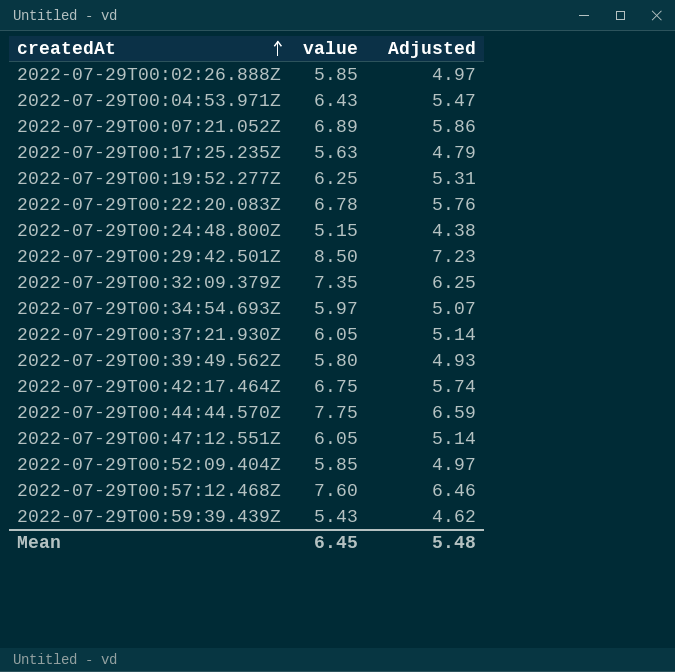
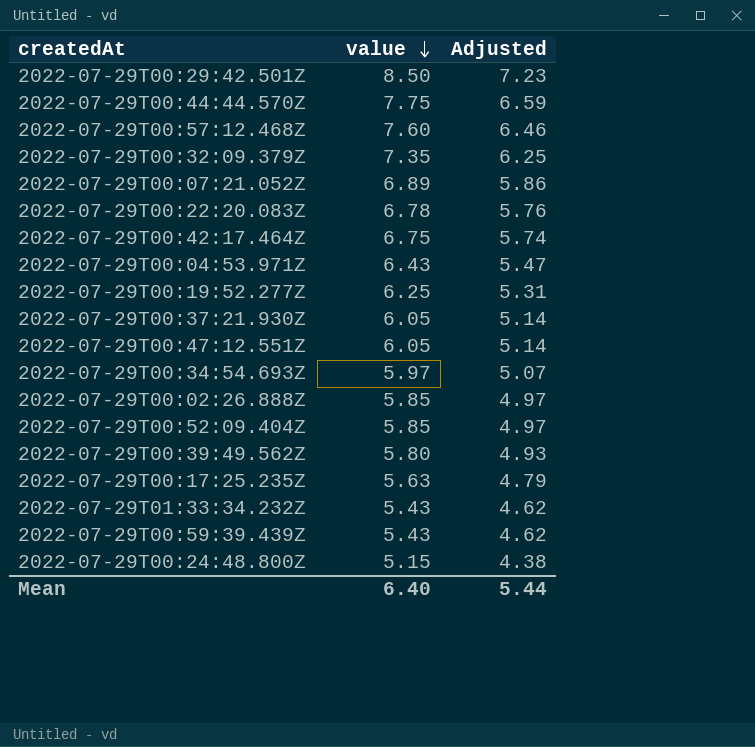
row order: createdAt ascending -> value descending
row 2022-07-29T01:33:34.232Z: none -> 5.43 | 4.62
Mean | value: 6.45 -> 6.40
Mean | Adjusted: 5.48 -> 5.44

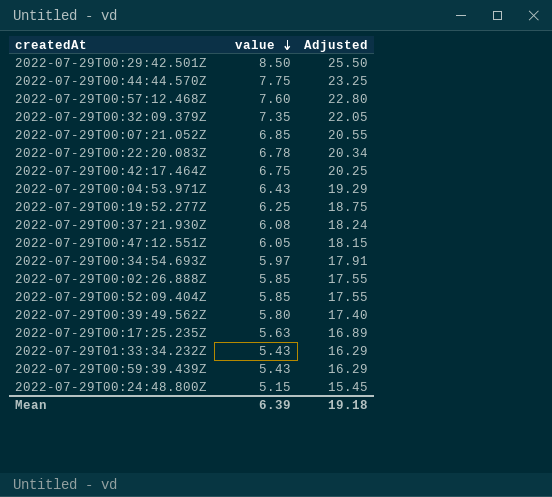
column Adjusted | formula: [value] * 0.85 -> [value] * 3
2022-07-29T00:07:21.052Z | value: 6.89 -> 6.85
2022-07-29T00:37:21.930Z | value: 6.05 -> 6.08
Mean | value: 6.40 -> 6.39
Mean | Adjusted: 5.44 -> 19.18

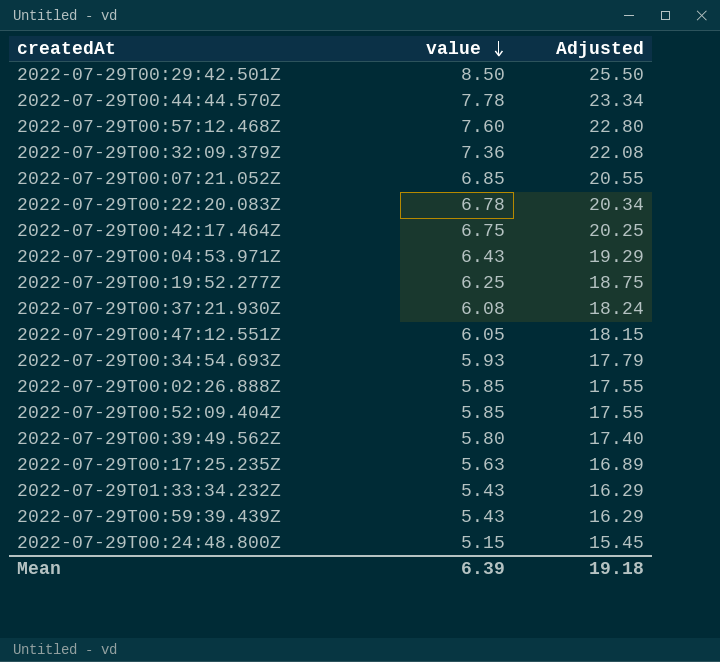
2022-07-29T00:44:44.570Z | value: 7.75 -> 7.78
2022-07-29T00:44:44.570Z | Adjusted: 23.25 -> 23.34
2022-07-29T00:32:09.379Z | value: 7.35 -> 7.36
2022-07-29T00:32:09.379Z | Adjusted: 22.05 -> 22.08
2022-07-29T00:34:54.693Z | value: 5.97 -> 5.93
2022-07-29T00:34:54.693Z | Adjusted: 17.91 -> 17.79

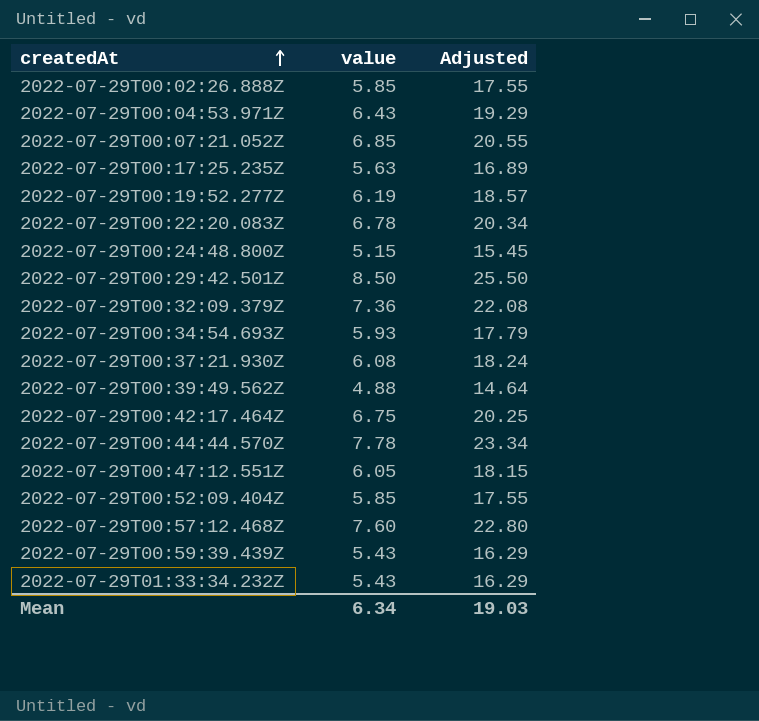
row order: value descending -> createdAt ascending
2022-07-29T00:19:52.277Z | value: 6.25 -> 6.19
2022-07-29T00:19:52.277Z | Adjusted: 18.75 -> 18.57
2022-07-29T00:39:49.562Z | value: 5.80 -> 4.88
2022-07-29T00:39:49.562Z | Adjusted: 17.40 -> 14.64
Mean | value: 6.39 -> 6.34
Mean | Adjusted: 19.18 -> 19.03

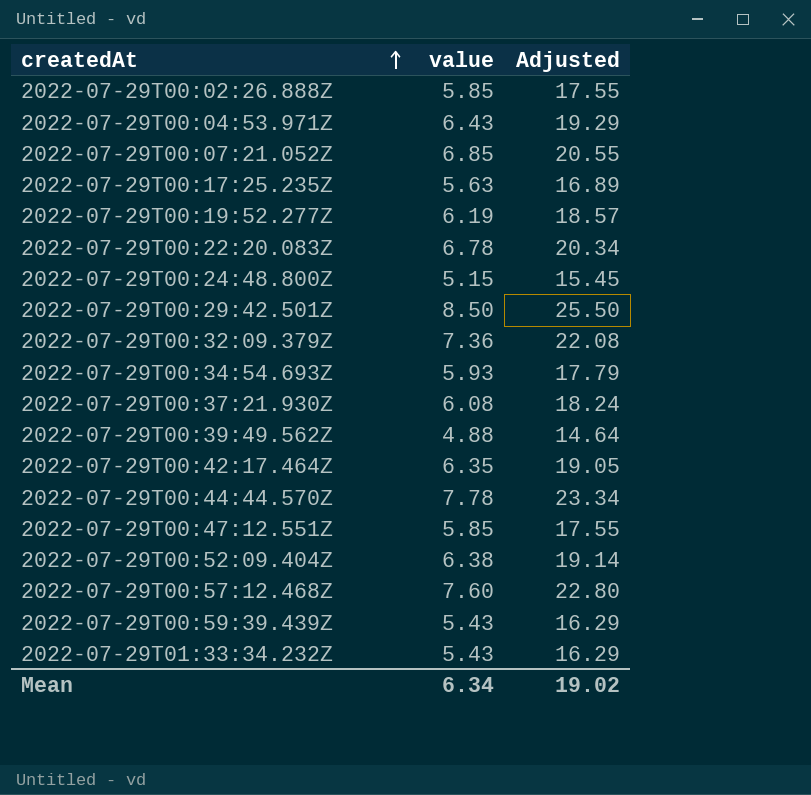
2022-07-29T00:42:17.464Z | value: 6.75 -> 6.35
2022-07-29T00:42:17.464Z | Adjusted: 20.25 -> 19.05
2022-07-29T00:47:12.551Z | value: 6.05 -> 5.85
2022-07-29T00:47:12.551Z | Adjusted: 18.15 -> 17.55
2022-07-29T00:52:09.404Z | value: 5.85 -> 6.38
2022-07-29T00:52:09.404Z | Adjusted: 17.55 -> 19.14
Mean | Adjusted: 19.03 -> 19.02

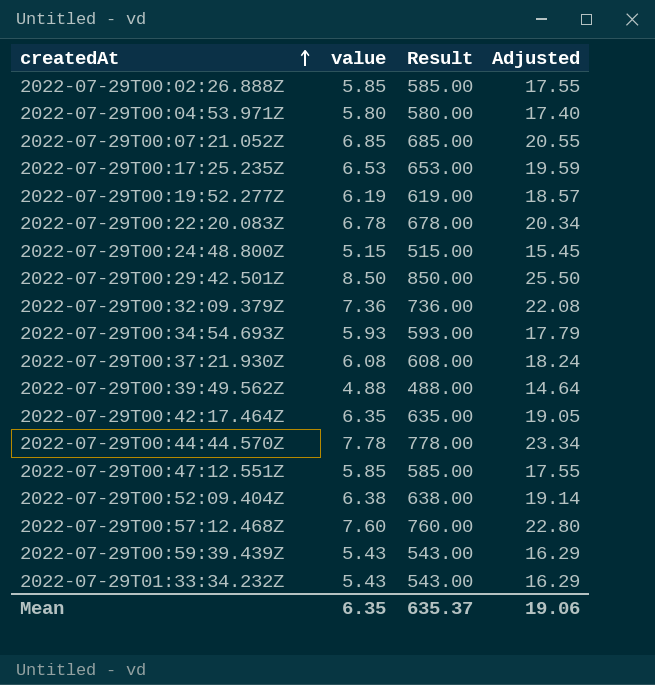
column Result | formula: none -> [value] * 100
2022-07-29T00:04:53.971Z | value: 6.43 -> 5.80
2022-07-29T00:04:53.971Z | Adjusted: 19.29 -> 17.40
2022-07-29T00:17:25.235Z | value: 5.63 -> 6.53
2022-07-29T00:17:25.235Z | Adjusted: 16.89 -> 19.59
Mean | value: 6.34 -> 6.35
Mean | Adjusted: 19.02 -> 19.06

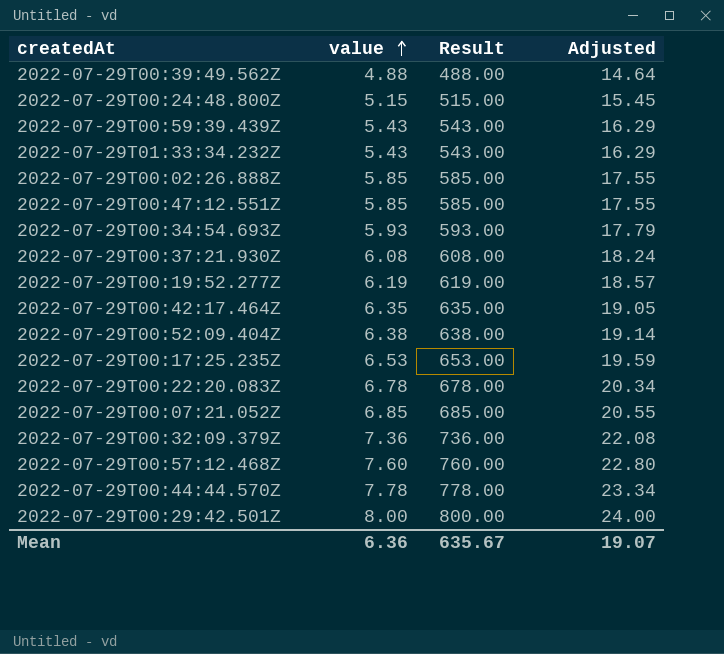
row order: createdAt ascending -> value ascending
row 2022-07-29T00:04:53.971Z: 5.80 | 580.00 | 17.40 -> none
2022-07-29T00:29:42.501Z | value: 8.50 -> 8.00
2022-07-29T00:29:42.501Z | Result: 850.00 -> 800.00
2022-07-29T00:29:42.501Z | Adjusted: 25.50 -> 24.00
Mean | value: 6.35 -> 6.36
Mean | Result: 635.37 -> 635.67
Mean | Adjusted: 19.06 -> 19.07

